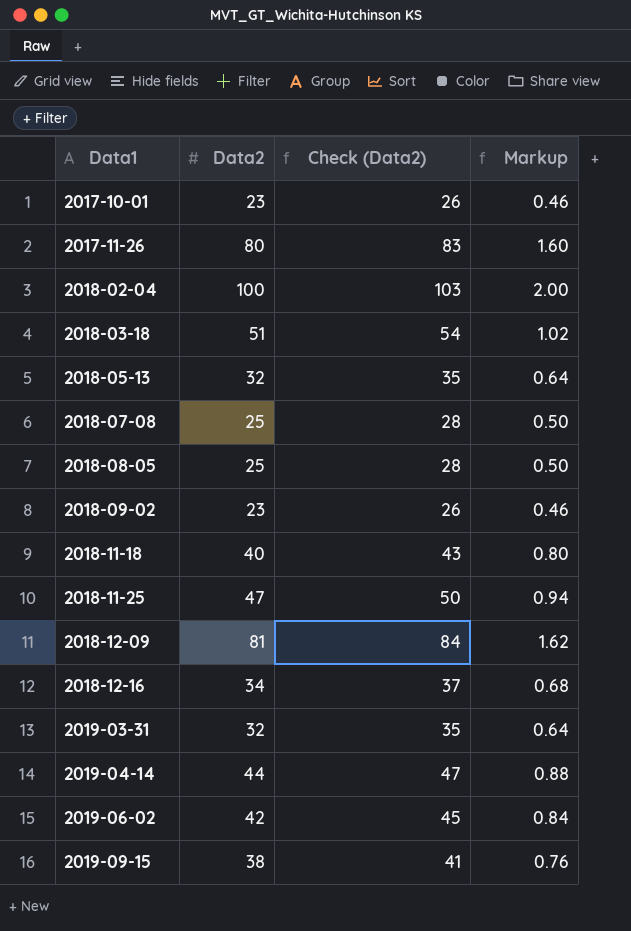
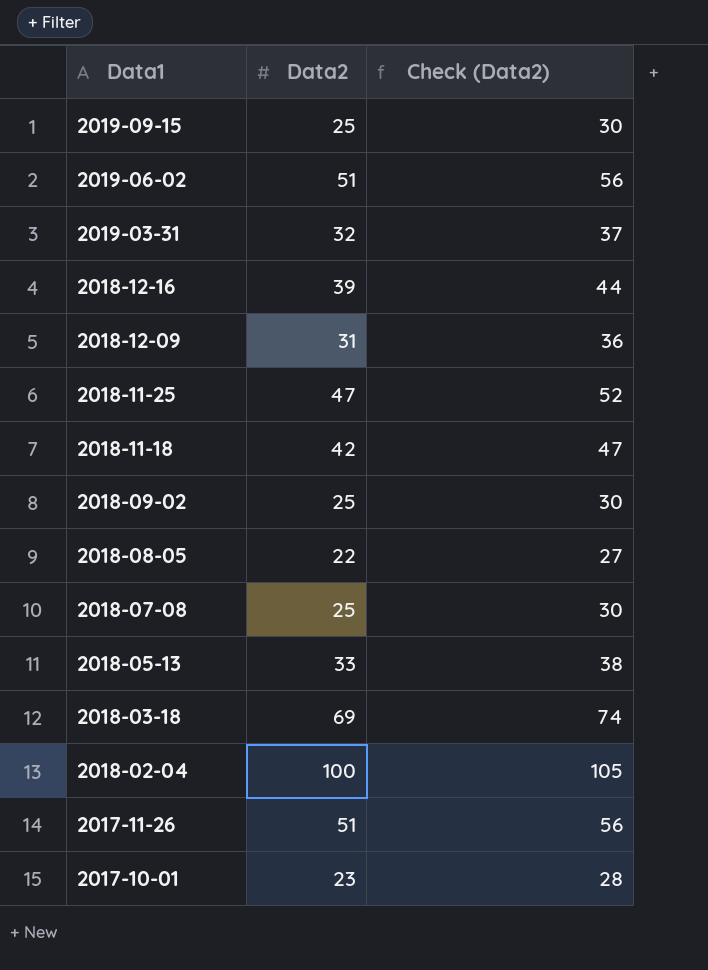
row order: Data1 ascending -> Data1 descending
column Markup | formula: [Data2] * 0.02 -> none
column Check (Data2) | formula: [Data2] + 3 -> [Data2] + 5
row 2019-04-14: 44 | 47 | 0.88 -> none
2019-09-15 | Data2: 38 -> 25
2019-06-02 | Data2: 42 -> 51
2018-12-16 | Data2: 34 -> 39
2018-12-09 | Data2: 81 -> 31
2018-11-18 | Data2: 40 -> 42
2018-09-02 | Data2: 23 -> 25
2018-08-05 | Data2: 25 -> 22
2018-05-13 | Data2: 32 -> 33
2018-03-18 | Data2: 51 -> 69
2017-11-26 | Data2: 80 -> 51

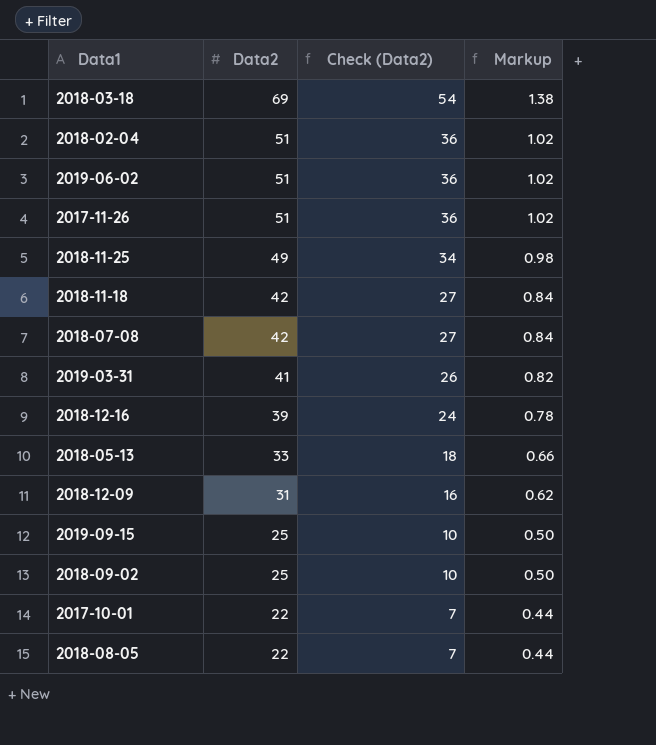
row order: Data1 descending -> Data2 descending
column Check (Data2) | formula: [Data2] + 5 -> [Data2] - 15
column Markup | formula: none -> [Data2] * 0.02
2018-02-04 | Data2: 100 -> 51
2018-11-25 | Data2: 47 -> 49
2018-07-08 | Data2: 25 -> 42
2019-03-31 | Data2: 32 -> 41
2017-10-01 | Data2: 23 -> 22

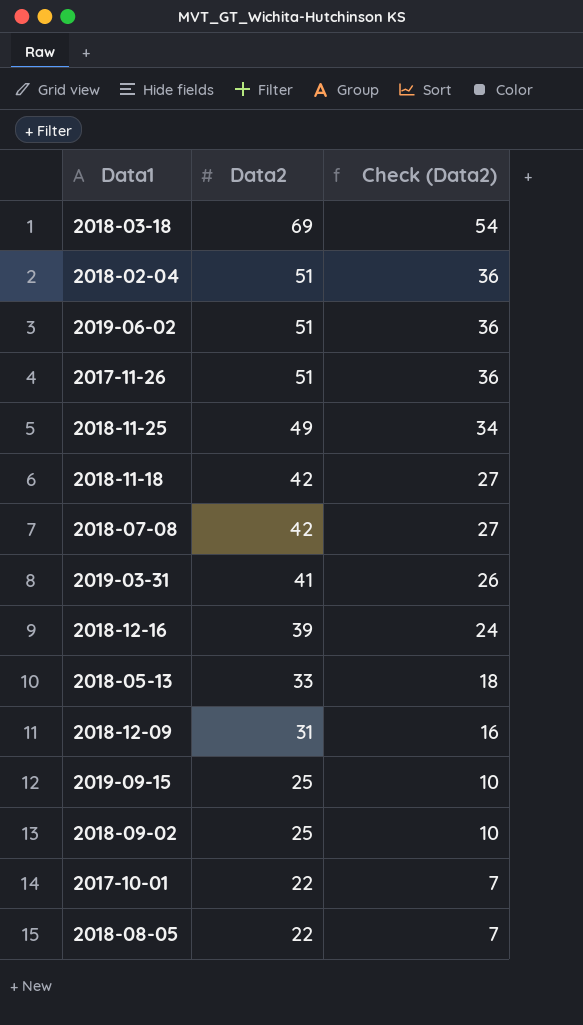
column Markup | formula: [Data2] * 0.02 -> none

